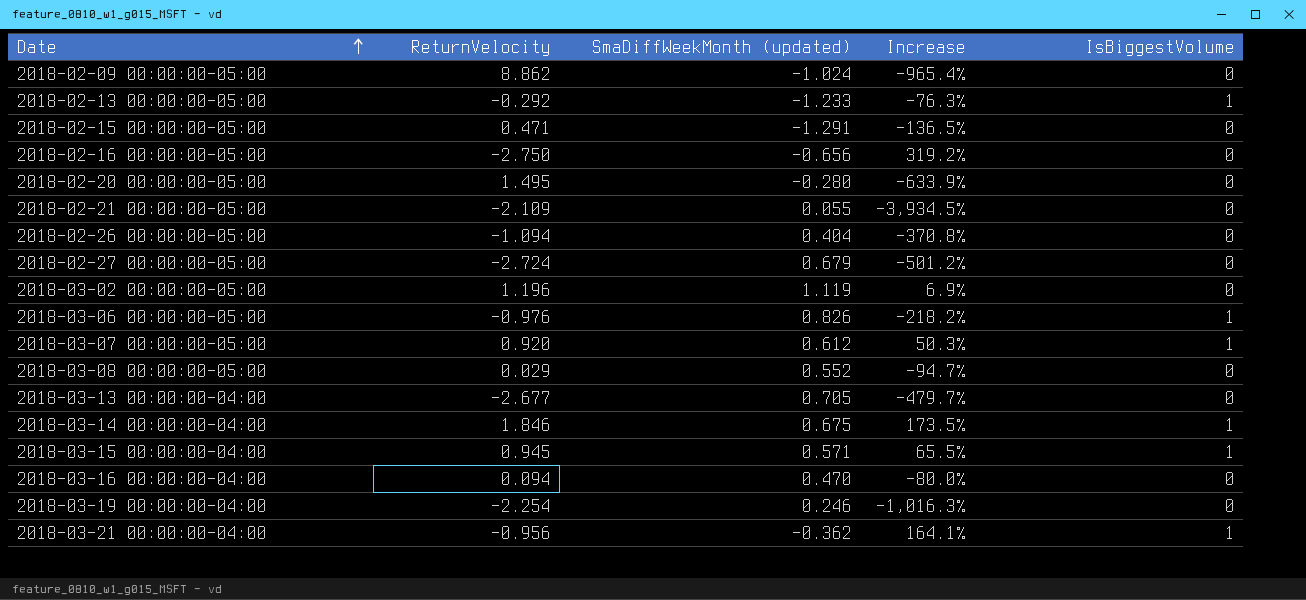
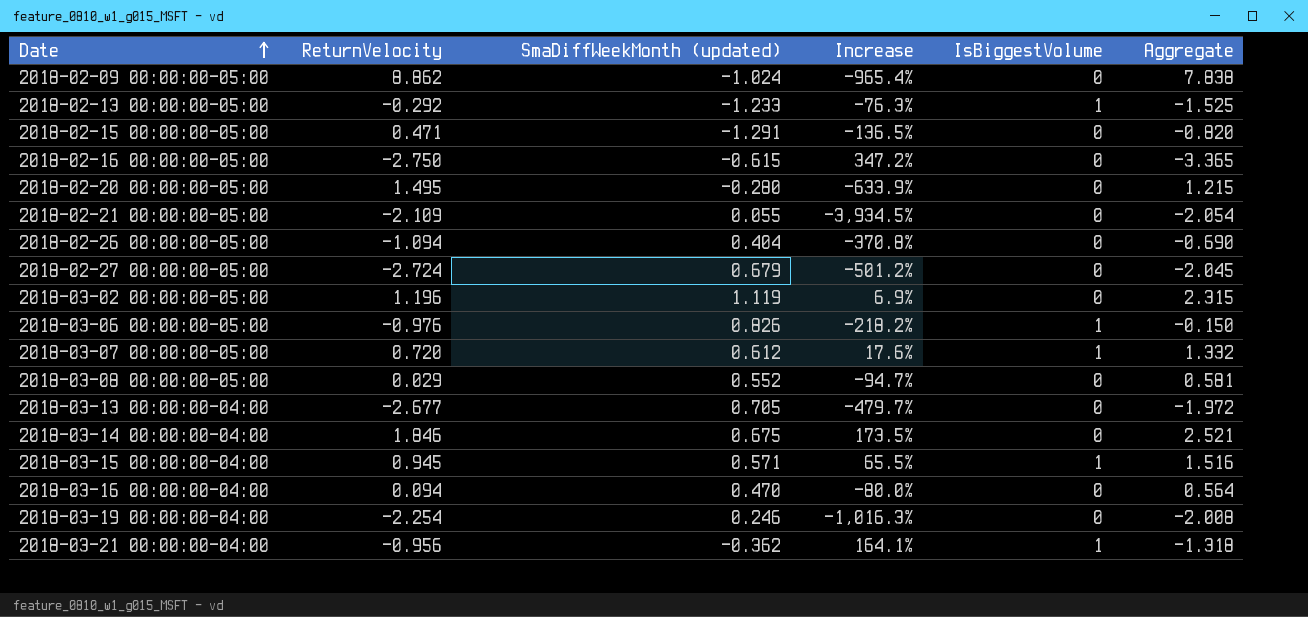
column Aggregate | formula: none -> [ReturnVelocity] + [SmaDiffWeekMonth (updated)]
2018-02-16 00:00:00-05:00 | SmaDiffWeekMonth (updated): -0.656 -> -0.615
2018-02-16 00:00:00-05:00 | Increase: 319.2% -> 347.2%
2018-03-07 00:00:00-05:00 | ReturnVelocity: 0.920 -> 0.720
2018-03-07 00:00:00-05:00 | Increase: 50.3% -> 17.6%
2018-03-14 00:00:00-04:00 | IsBiggestVolume: 1 -> 0

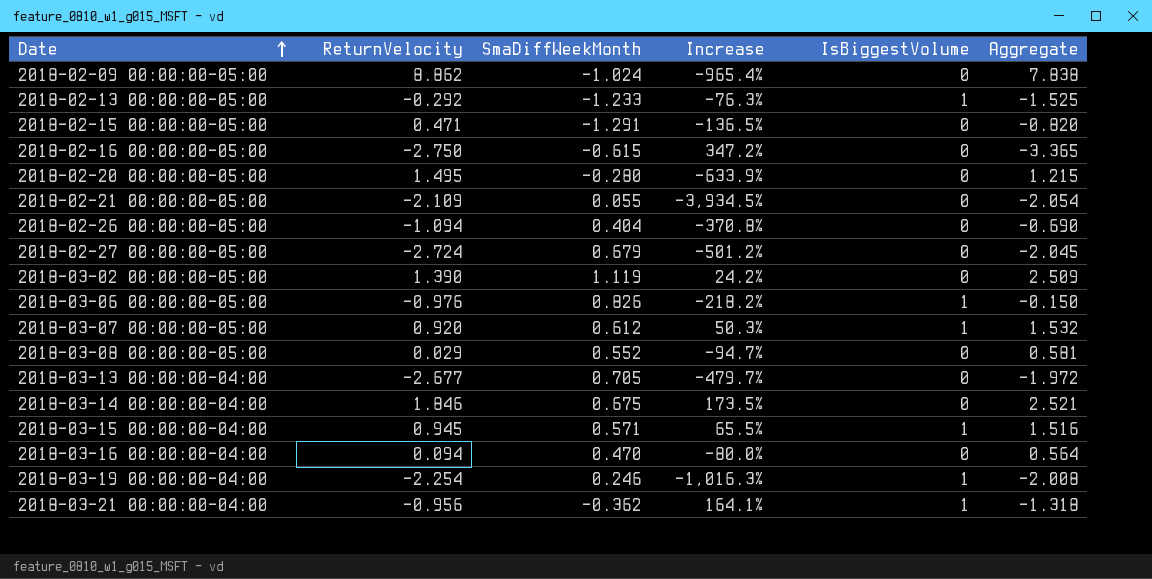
column name: SmaDiffWeekMonth (updated) -> SmaDiffWeekMonth
2018-03-02 00:00:00-05:00 | ReturnVelocity: 1.196 -> 1.390
2018-03-02 00:00:00-05:00 | Increase: 6.9% -> 24.2%
2018-03-02 00:00:00-05:00 | Aggregate: 2.315 -> 2.509
2018-03-07 00:00:00-05:00 | ReturnVelocity: 0.720 -> 0.920
2018-03-07 00:00:00-05:00 | Increase: 17.6% -> 50.3%
2018-03-07 00:00:00-05:00 | Aggregate: 1.332 -> 1.532
2018-03-19 00:00:00-04:00 | IsBiggestVolume: 0 -> 1

